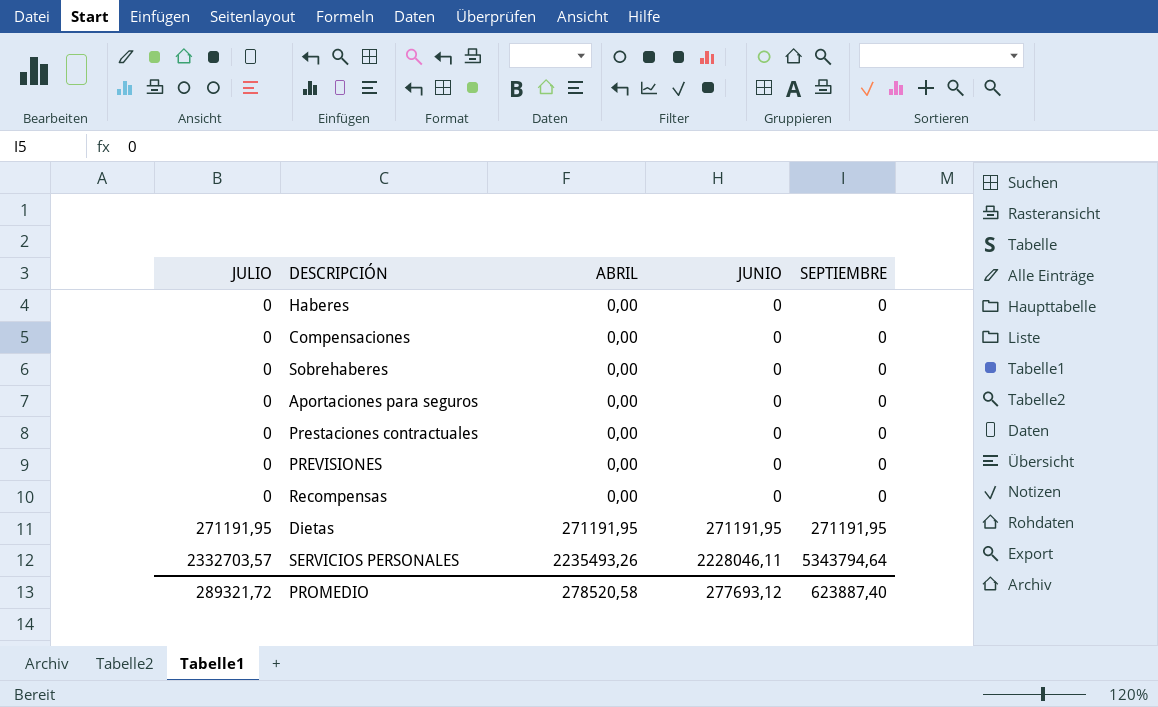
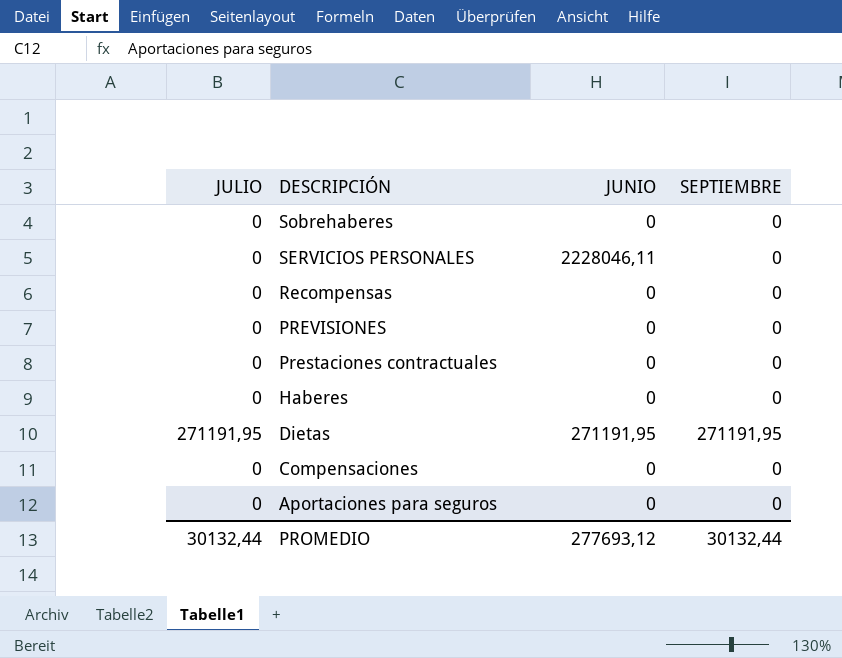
row order: JULIO ascending -> DESCRIPCIÓN descending
column ABRIL | position: 3 -> none
SERVICIOS PERSONALES | JULIO: 2332703,57 -> 0
SERVICIOS PERSONALES | SEPTIEMBRE: 5343794,64 -> 0
PROMEDIO | JULIO: 289321,72 -> 30132,44
PROMEDIO | SEPTIEMBRE: 623887,40 -> 30132,44

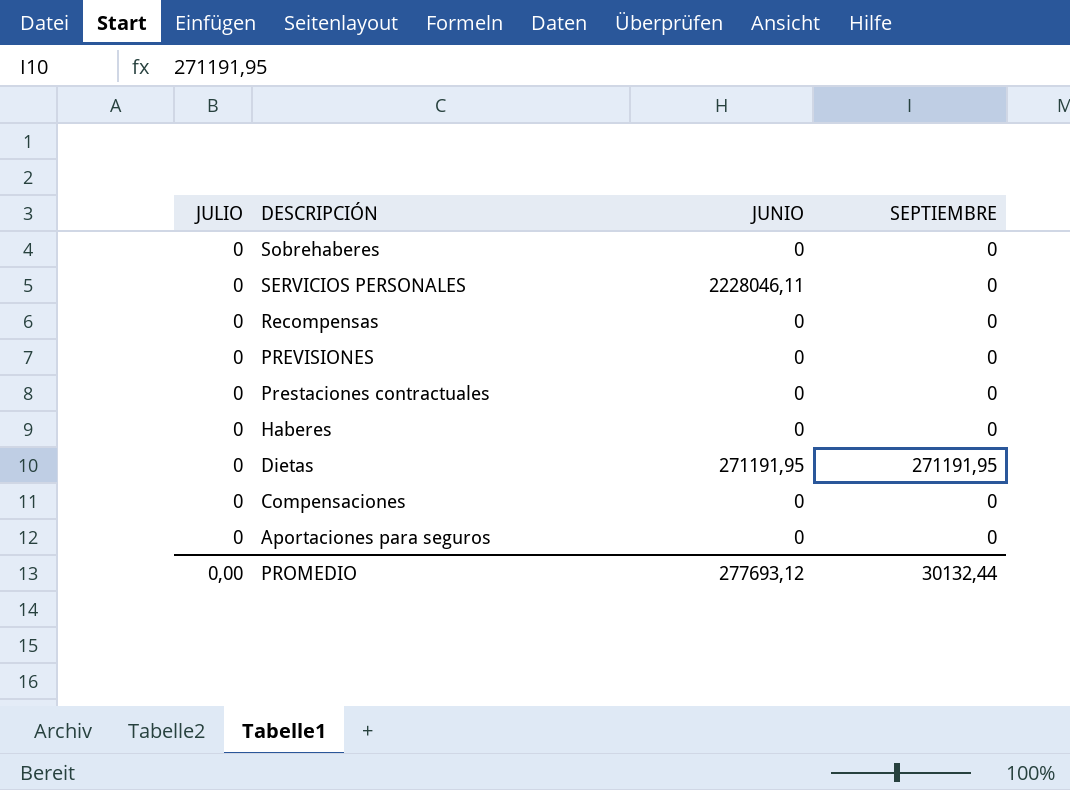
Dietas | JULIO: 271191,95 -> 0
PROMEDIO | JULIO: 30132,44 -> 0,00

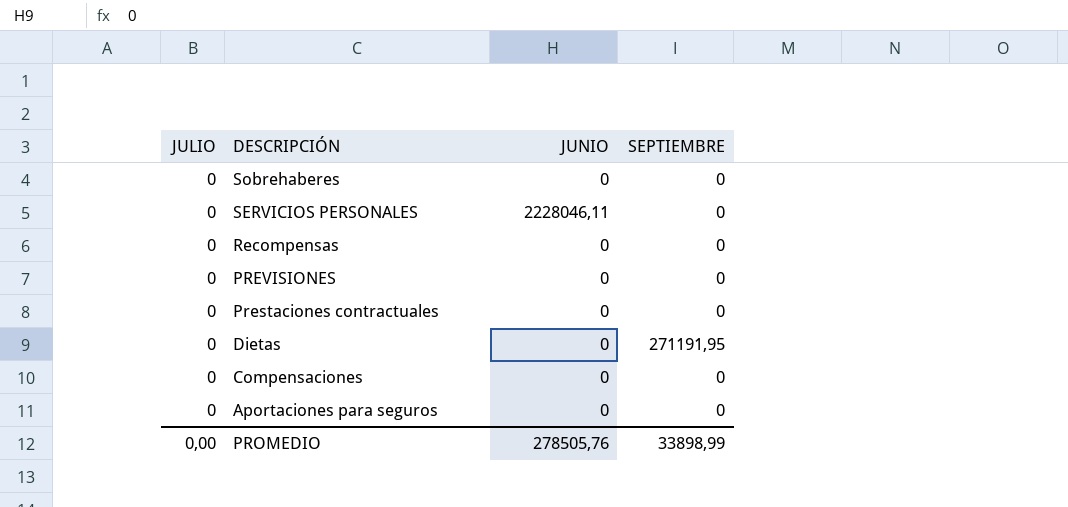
row Haberes: 0 | 0 | 0 -> none
Dietas | JUNIO: 271191,95 -> 0
PROMEDIO | JUNIO: 277693,12 -> 278505,76
PROMEDIO | SEPTIEMBRE: 30132,44 -> 33898,99

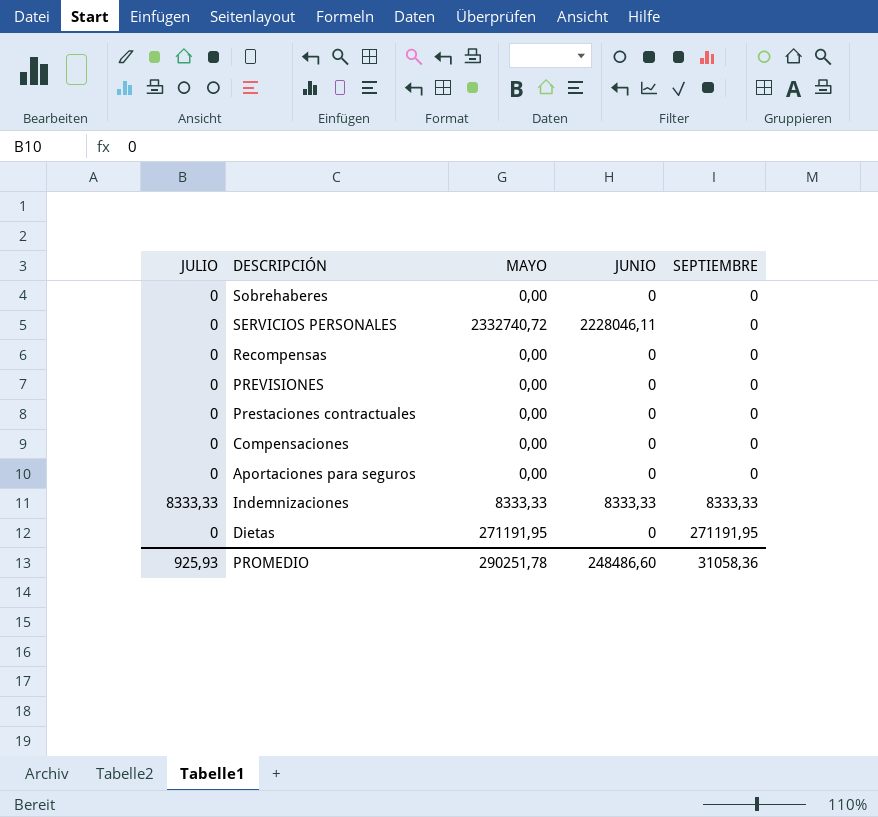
row order: DESCRIPCIÓN descending -> SEPTIEMBRE ascending
column MAYO | position: none -> 3
row Indemnizaciones: none -> 8333,33 | 8333,33 | 8333,33 | 8333,33
PROMEDIO | JULIO: 0,00 -> 925,93
PROMEDIO | JUNIO: 278505,76 -> 248486,60
PROMEDIO | SEPTIEMBRE: 33898,99 -> 31058,36

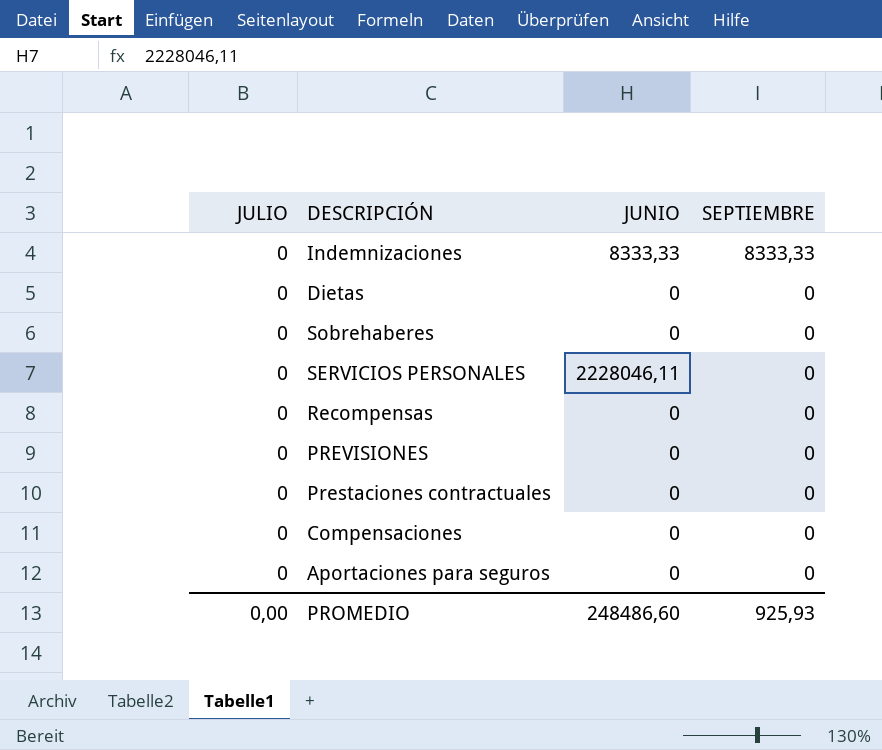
row order: SEPTIEMBRE ascending -> SEPTIEMBRE descending
column MAYO | position: 3 -> none
Indemnizaciones | JULIO: 8333,33 -> 0
Dietas | SEPTIEMBRE: 271191,95 -> 0
PROMEDIO | JULIO: 925,93 -> 0,00
PROMEDIO | SEPTIEMBRE: 31058,36 -> 925,93

